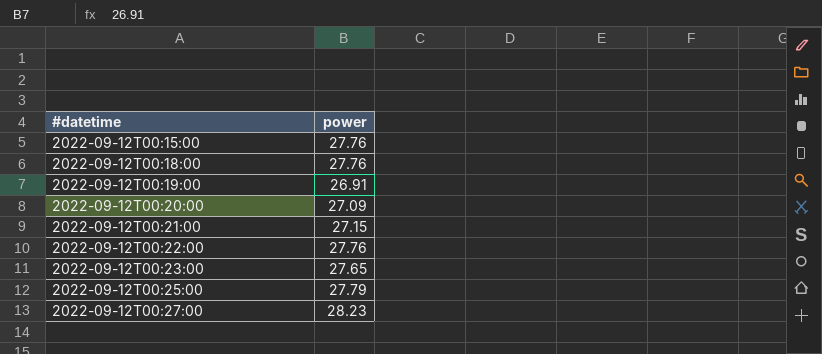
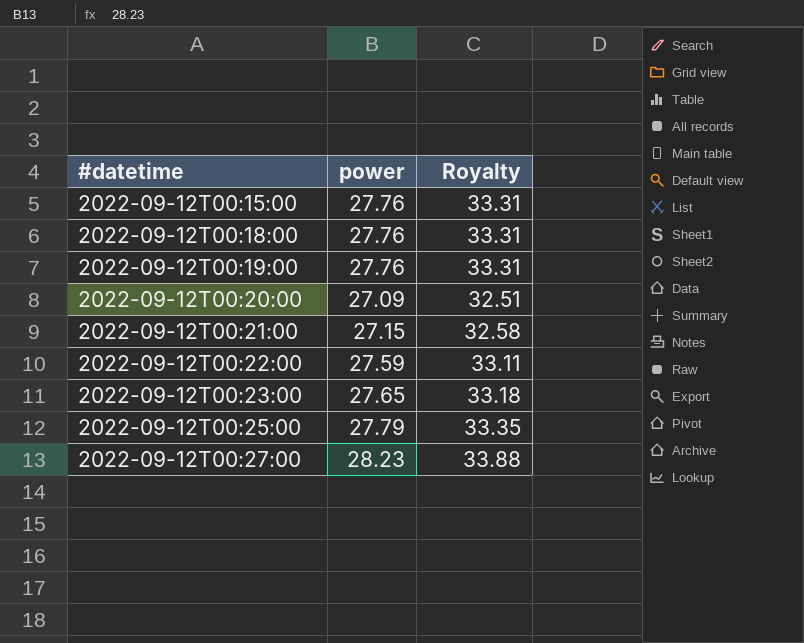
column Royalty | formula: none -> [power] * 1.2
2022-09-12T00:19:00 | power: 26.91 -> 27.76
2022-09-12T00:22:00 | power: 27.76 -> 27.59

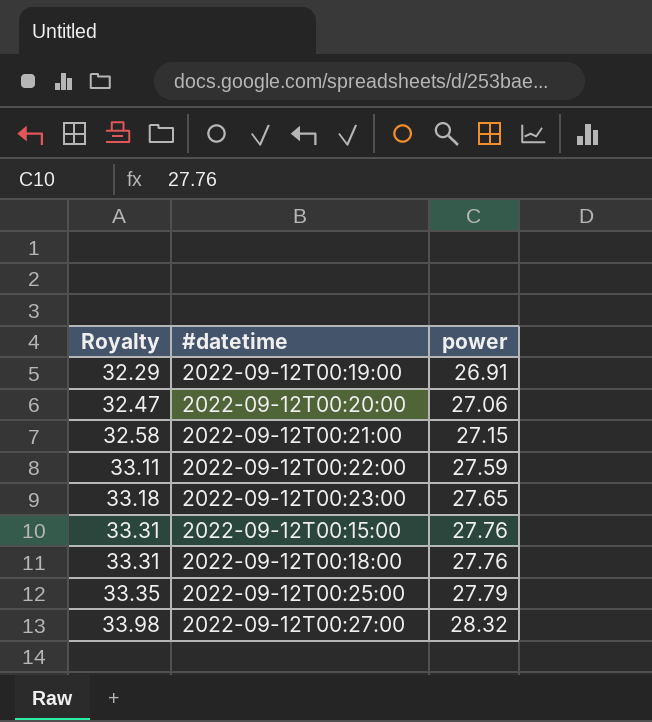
row order: #datetime ascending -> Royalty ascending
column Royalty | position: 3 -> 1
2022-09-12T00:19:00 | Royalty: 33.31 -> 32.29
2022-09-12T00:19:00 | power: 27.76 -> 26.91
2022-09-12T00:20:00 | Royalty: 32.51 -> 32.47
2022-09-12T00:20:00 | power: 27.09 -> 27.06
2022-09-12T00:27:00 | Royalty: 33.88 -> 33.98
2022-09-12T00:27:00 | power: 28.23 -> 28.32

